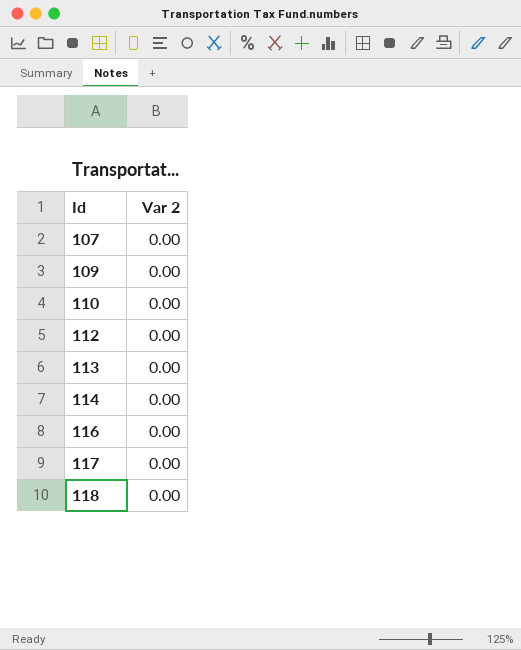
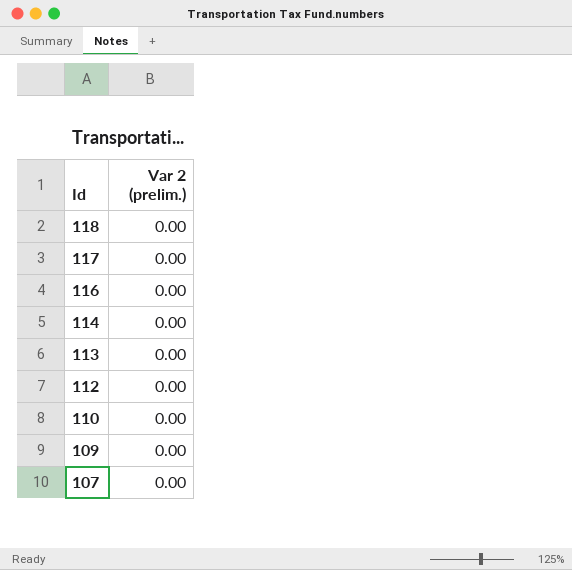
row order: Id ascending -> Id descending
column name: Var 2 -> Var 2 (prelim.)

